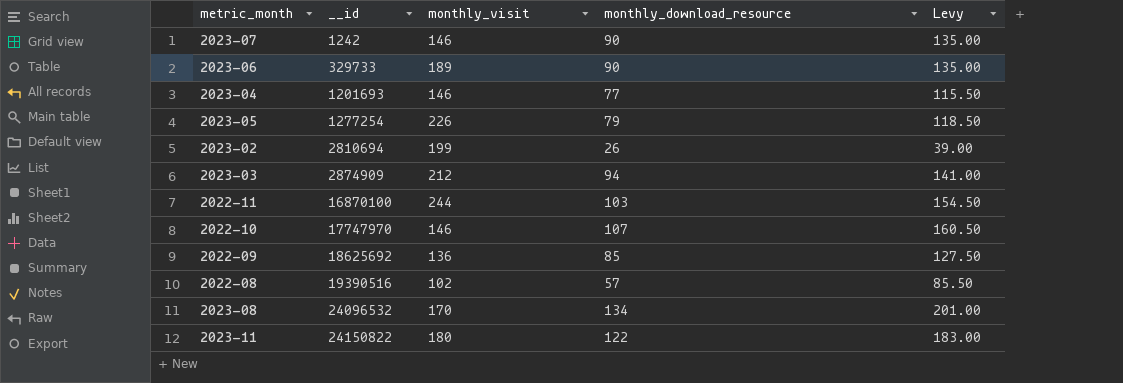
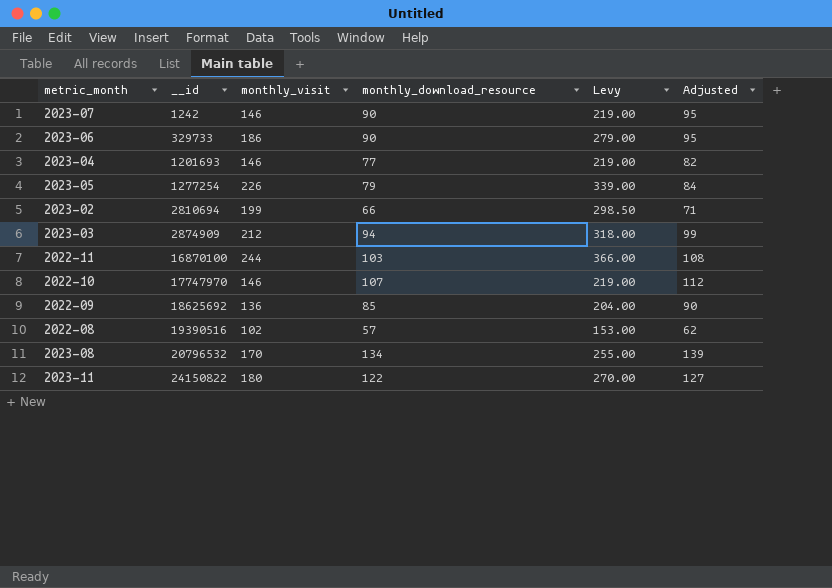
column Levy | formula: [monthly_download_resource] * 1.5 -> [monthly_visit] * 1.5
column Adjusted | formula: none -> [monthly_download_resource] + 5
2023-06 | monthly_visit: 189 -> 186
2023-02 | monthly_download_resource: 26 -> 66
2023-08 | __id: 24096532 -> 20796532

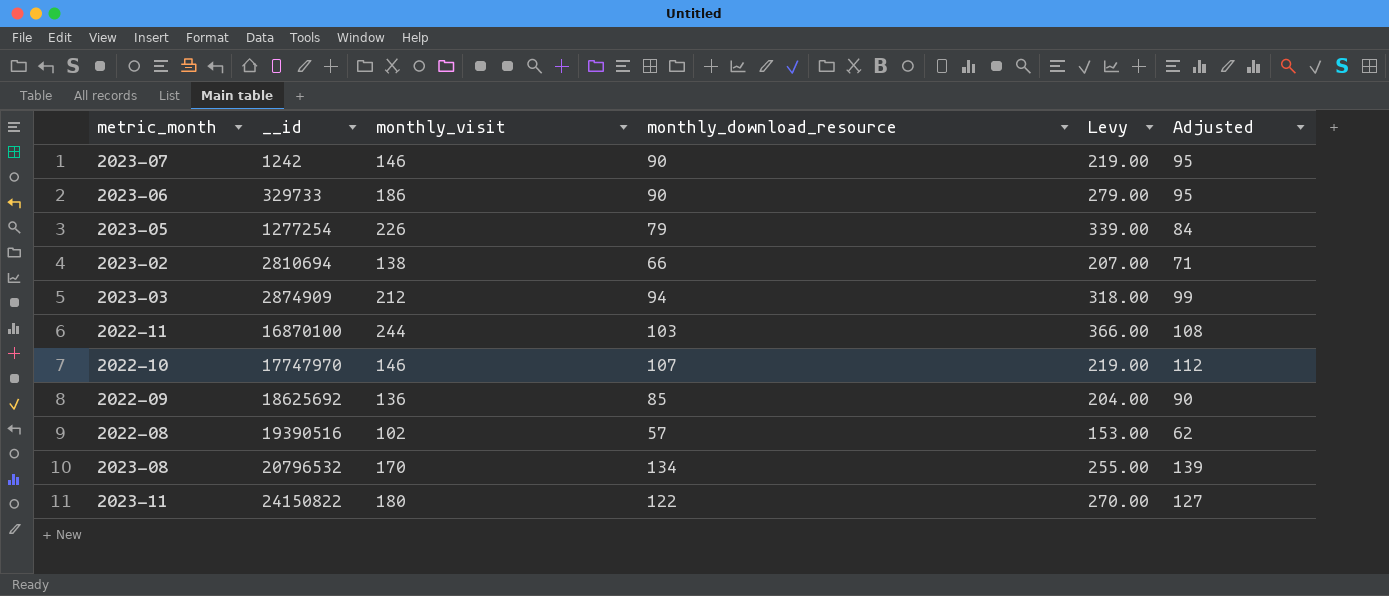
row 2023-04: 1201693 | 146 | 77 | 219.00 | 82 -> none
2023-02 | monthly_visit: 199 -> 138
2023-02 | Levy: 298.50 -> 207.00

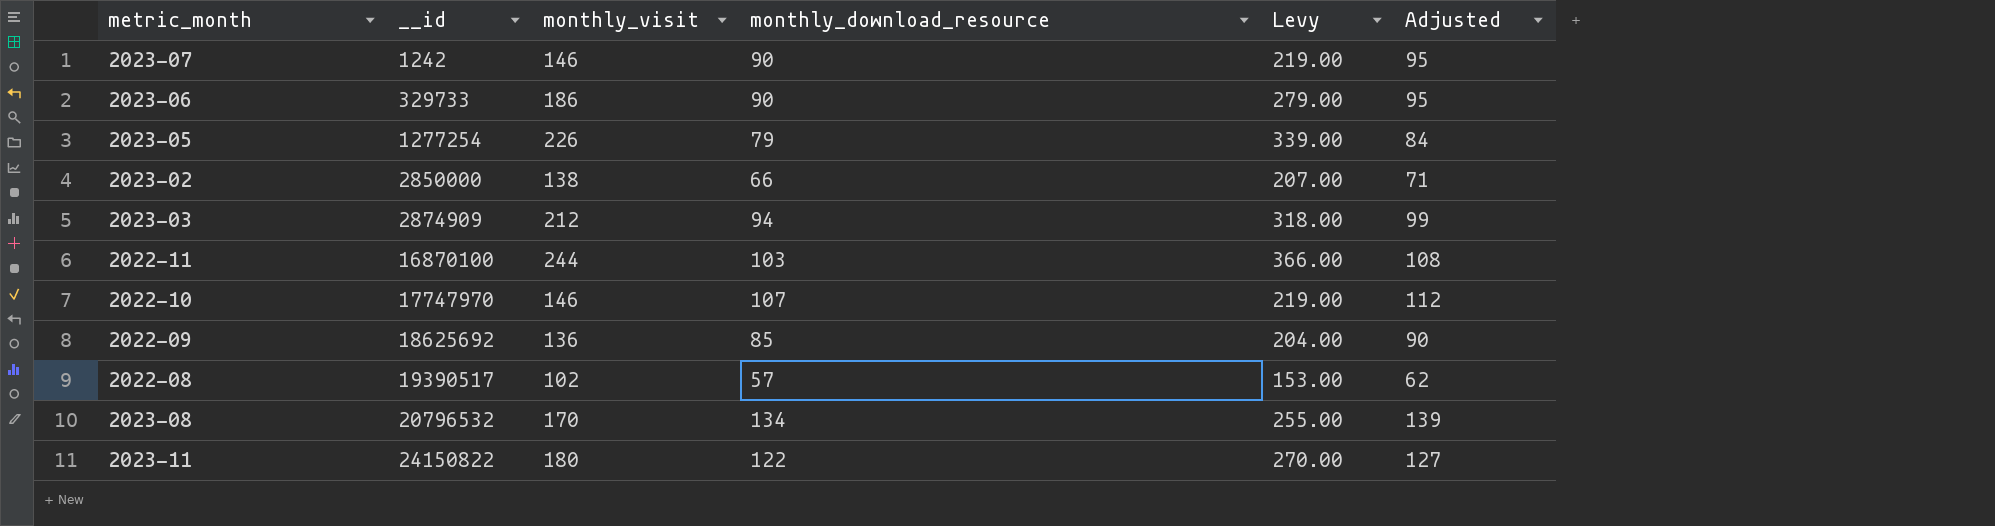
2023-02 | __id: 2810694 -> 2850000
2022-08 | __id: 19390516 -> 19390517

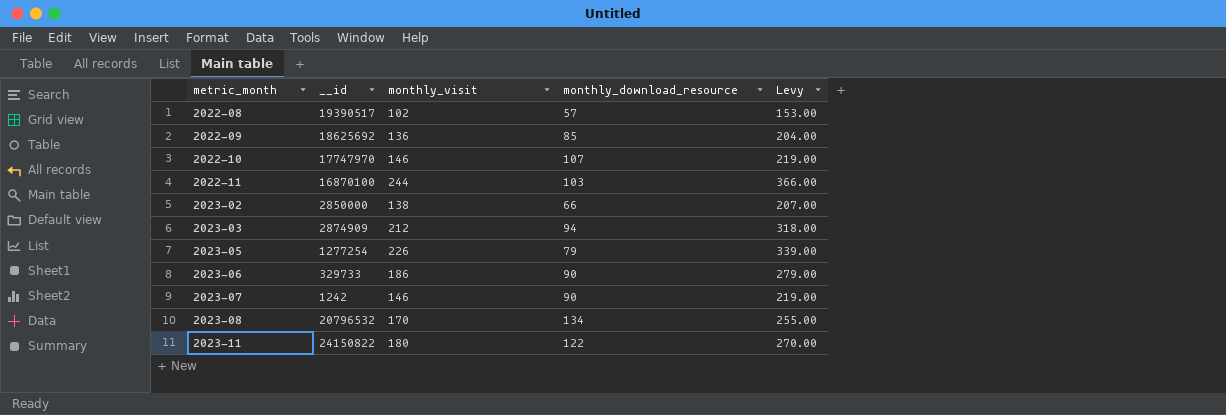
row order: __id ascending -> metric_month ascending
column Adjusted | formula: [monthly_download_resource] + 5 -> none

